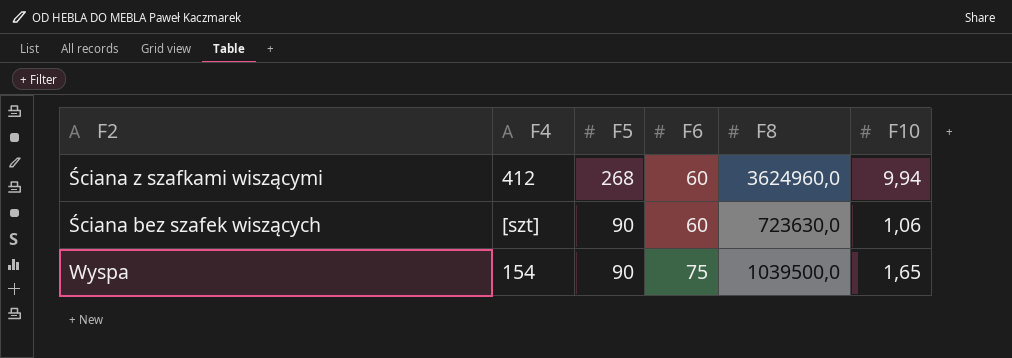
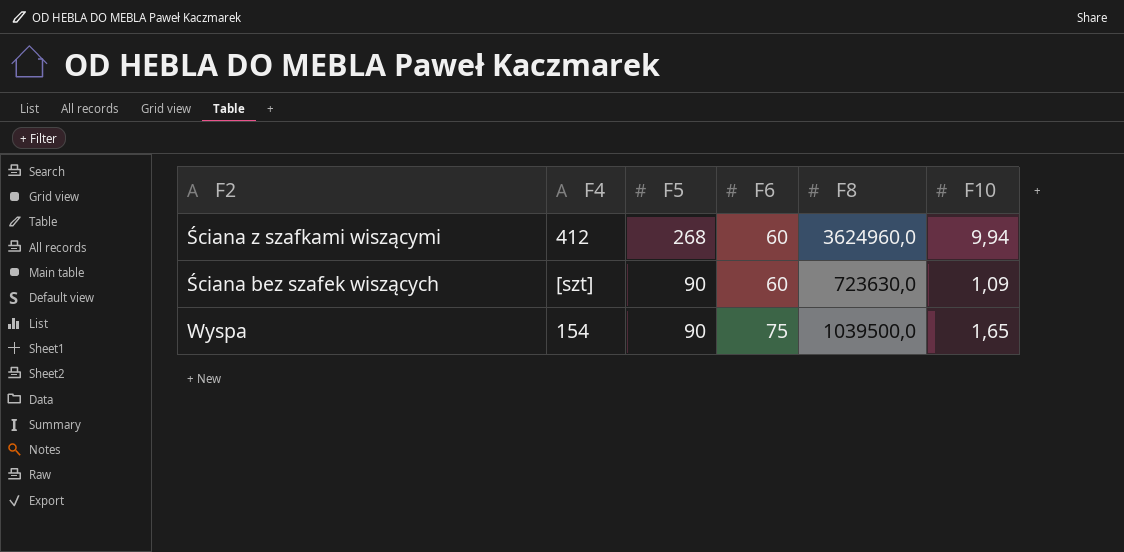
Ściana bez szafek wiszących | F10: 1,06 -> 1,09

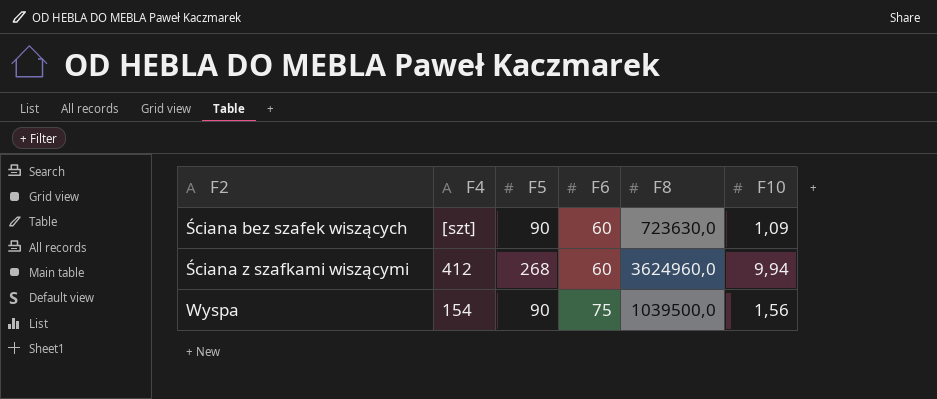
row order: F5 descending -> F2 ascending
Wyspa | F10: 1,65 -> 1,56

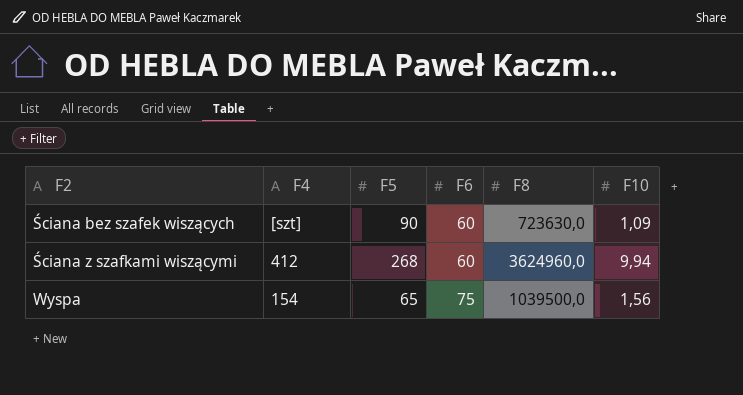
Wyspa | F5: 90 -> 65

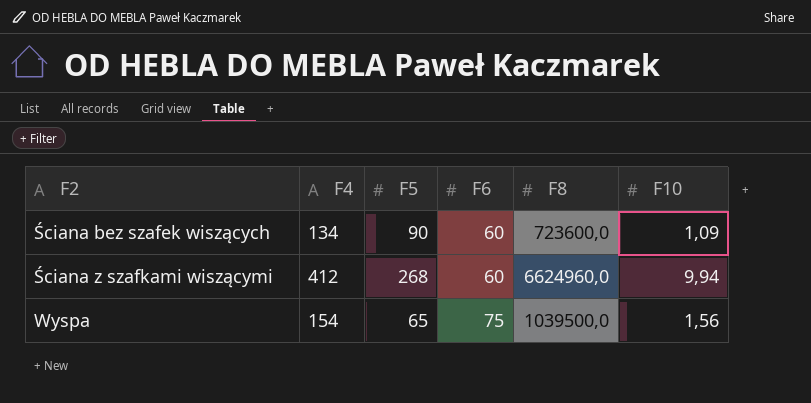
Ściana bez szafek wiszących | F4: [szt] -> 134
Ściana bez szafek wiszących | F8: 723630,0 -> 723600,0
Ściana z szafkami wiszącymi | F8: 3624960,0 -> 6624960,0

